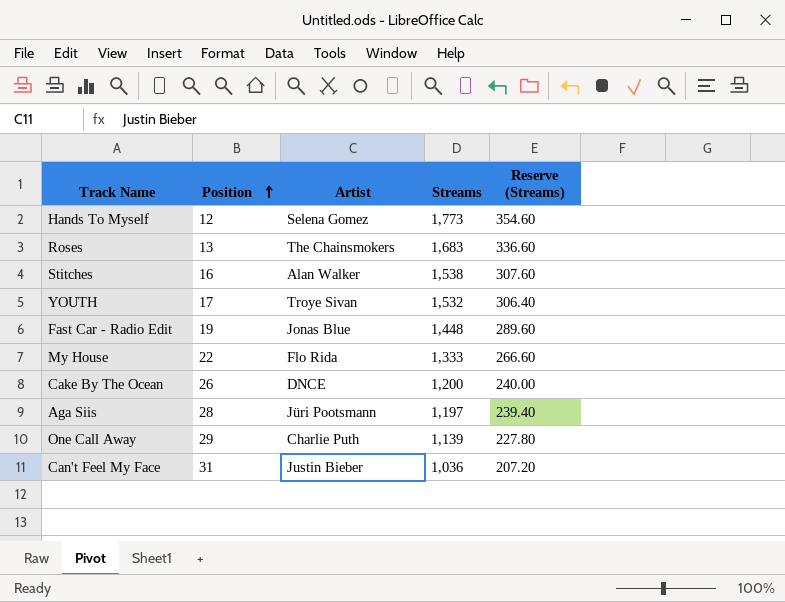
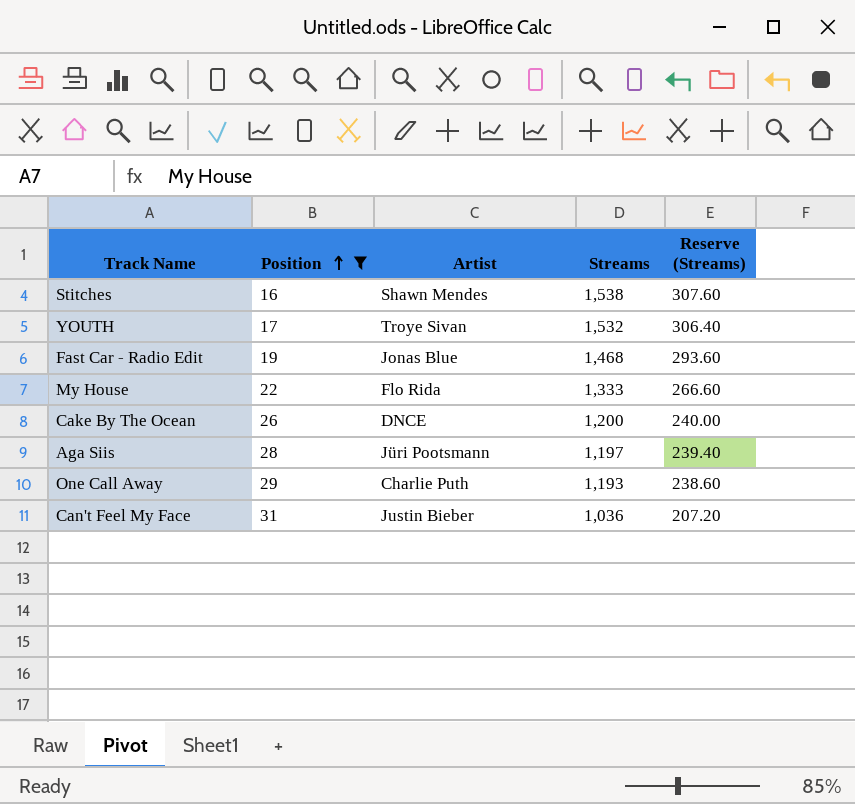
filter: none -> Position >= 16
Stitches | Artist: Alan Walker -> Shawn Mendes
Fast Car - Radio Edit | Streams: 1,448 -> 1,468
Fast Car - Radio Edit | Reserve (Streams): 289.60 -> 293.60
One Call Away | Streams: 1,139 -> 1,193
One Call Away | Reserve (Streams): 227.80 -> 238.60

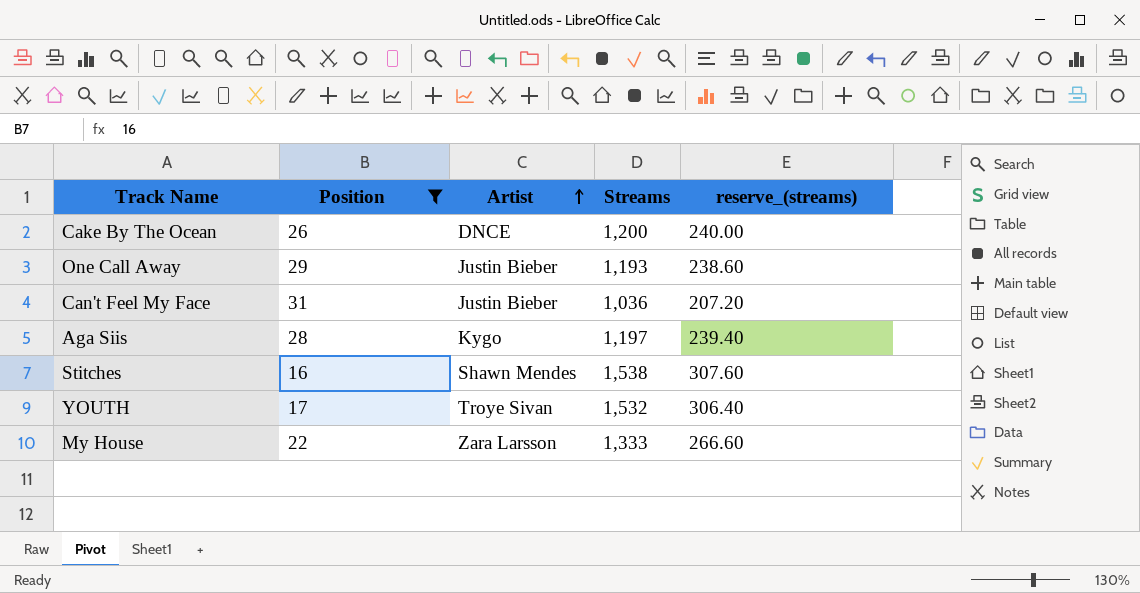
row order: Position ascending -> Artist ascending
column name: Reserve (Streams) -> reserve_(streams)
row Fast Car - Radio Edit: 19 | Jonas Blue | 1,468 | 293.60 -> none
One Call Away | Artist: Charlie Puth -> Justin Bieber
Aga Siis | Artist: Jüri Pootsmann -> Kygo
My House | Artist: Flo Rida -> Zara Larsson

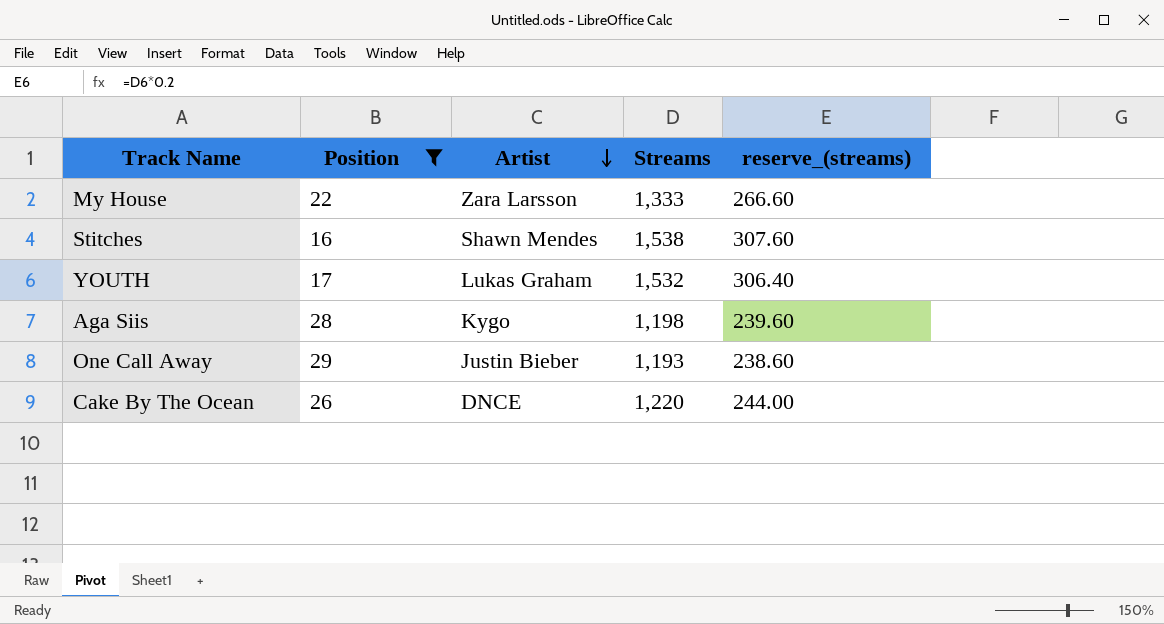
row order: Artist ascending -> Artist descending
row Can't Feel My Face: 31 | Justin Bieber | 1,036 | 207.20 -> none
YOUTH | Artist: Troye Sivan -> Lukas Graham
Aga Siis | Streams: 1,197 -> 1,198
Aga Siis | reserve_(streams): 239.40 -> 239.60
Cake By The Ocean | Streams: 1,200 -> 1,220
Cake By The Ocean | reserve_(streams): 240.00 -> 244.00

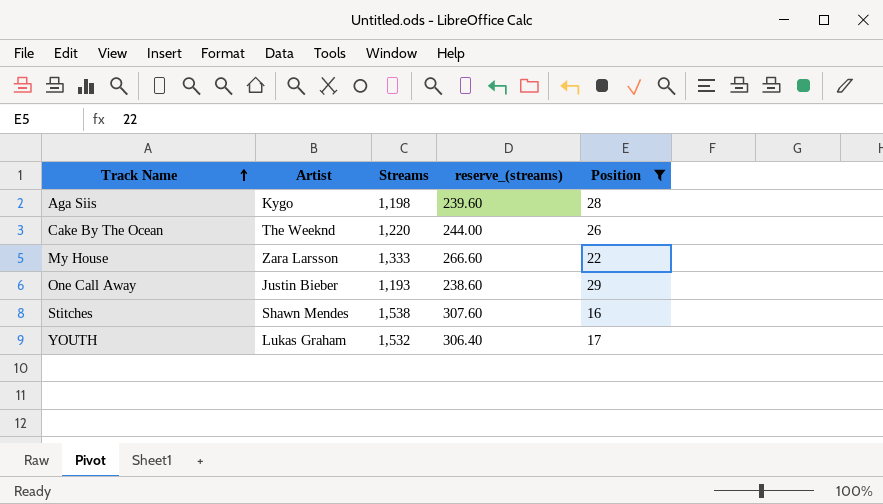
row order: Artist descending -> Track Name ascending
column Position | position: 2 -> 5
Cake By The Ocean | Artist: DNCE -> The Weeknd

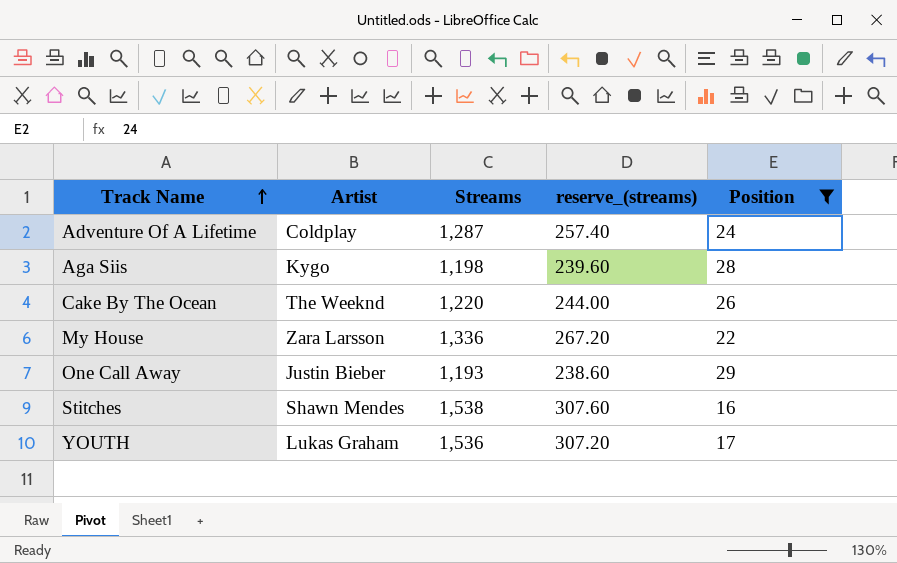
row Adventure Of A Lifetime: none -> Coldplay | 1,287 | 257.40 | 24
My House | Streams: 1,333 -> 1,336
My House | reserve_(streams): 266.60 -> 267.20
YOUTH | Streams: 1,532 -> 1,536
YOUTH | reserve_(streams): 306.40 -> 307.20

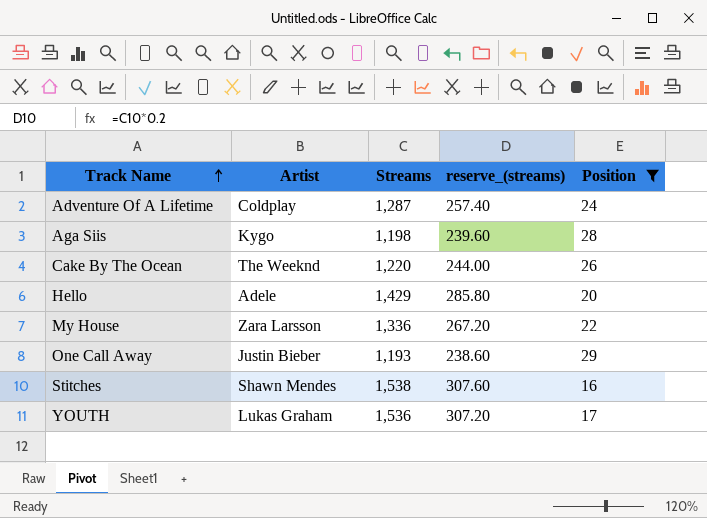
row Hello: none -> Adele | 1,429 | 285.80 | 20

